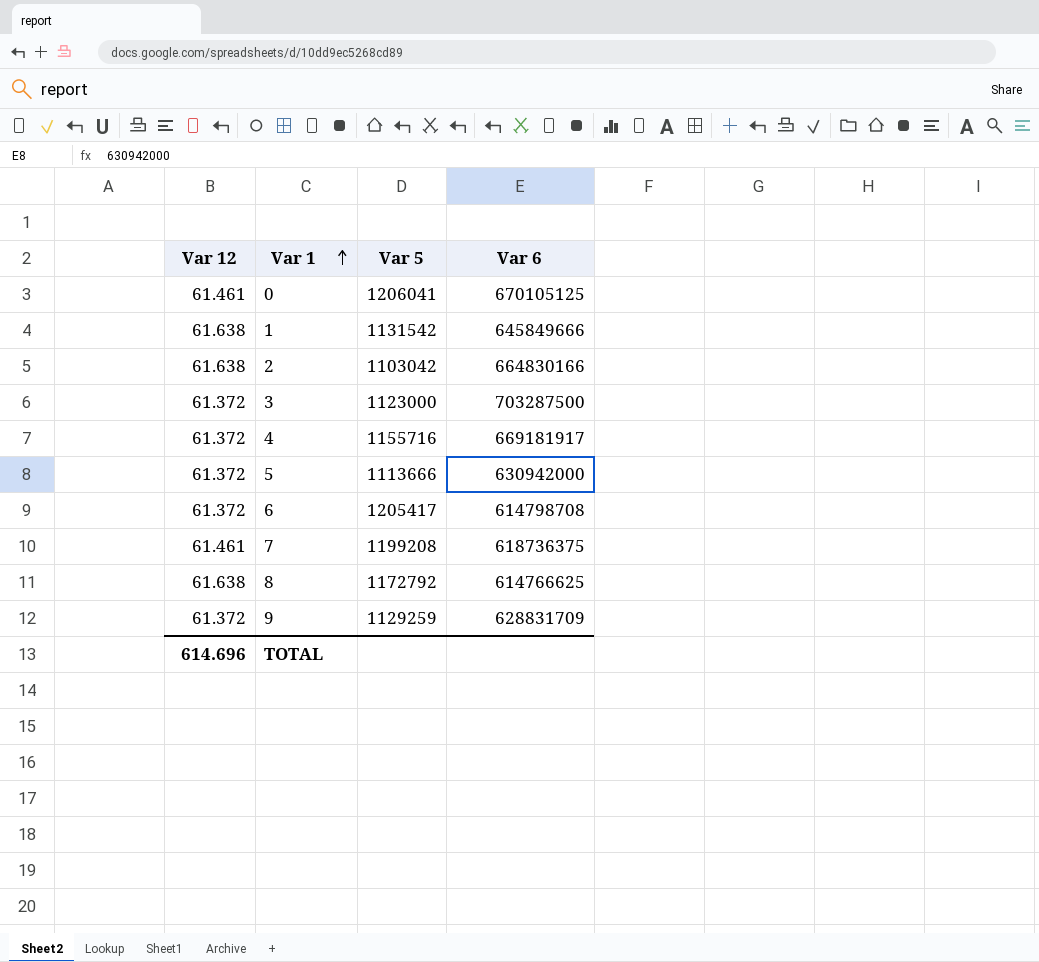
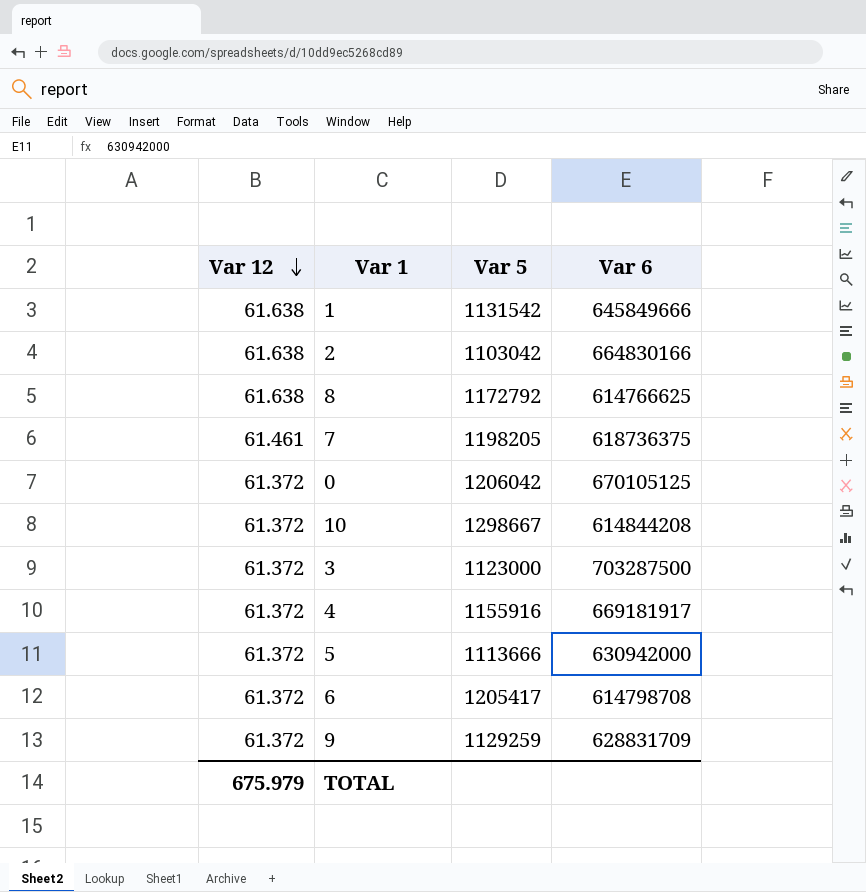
row order: Var 1 ascending -> Var 12 descending
7 | Var 5: 1199208 -> 1198205
0 | Var 12: 61.461 -> 61.372
0 | Var 5: 1206041 -> 1206042
row 10: none -> 61.372 | 1298667 | 614844208
4 | Var 5: 1155716 -> 1155916
TOTAL | Var 12: 614.696 -> 675.979

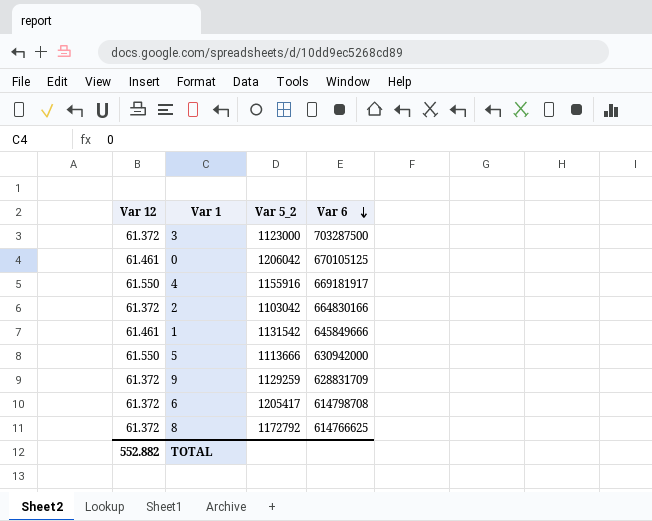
row order: Var 12 descending -> Var 6 descending
column name: Var 5 -> Var 5_2
row 7: 61.461 | 1198205 | 618736375 -> none
row 10: 61.372 | 1298667 | 614844208 -> none
0 | Var 12: 61.372 -> 61.461
4 | Var 12: 61.372 -> 61.550
2 | Var 12: 61.638 -> 61.372
1 | Var 12: 61.638 -> 61.461
5 | Var 12: 61.372 -> 61.550
8 | Var 12: 61.638 -> 61.372
TOTAL | Var 12: 675.979 -> 552.882

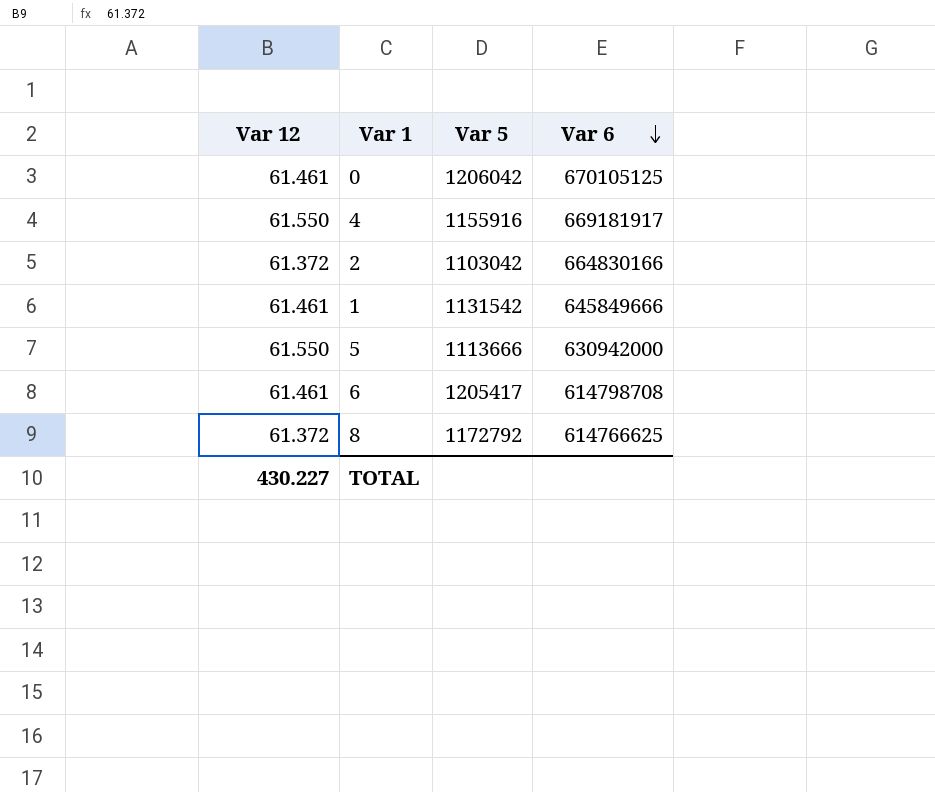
column name: Var 5_2 -> Var 5
row 3: 61.372 | 1123000 | 703287500 -> none
row 9: 61.372 | 1129259 | 628831709 -> none
6 | Var 12: 61.372 -> 61.461
TOTAL | Var 12: 552.882 -> 430.227

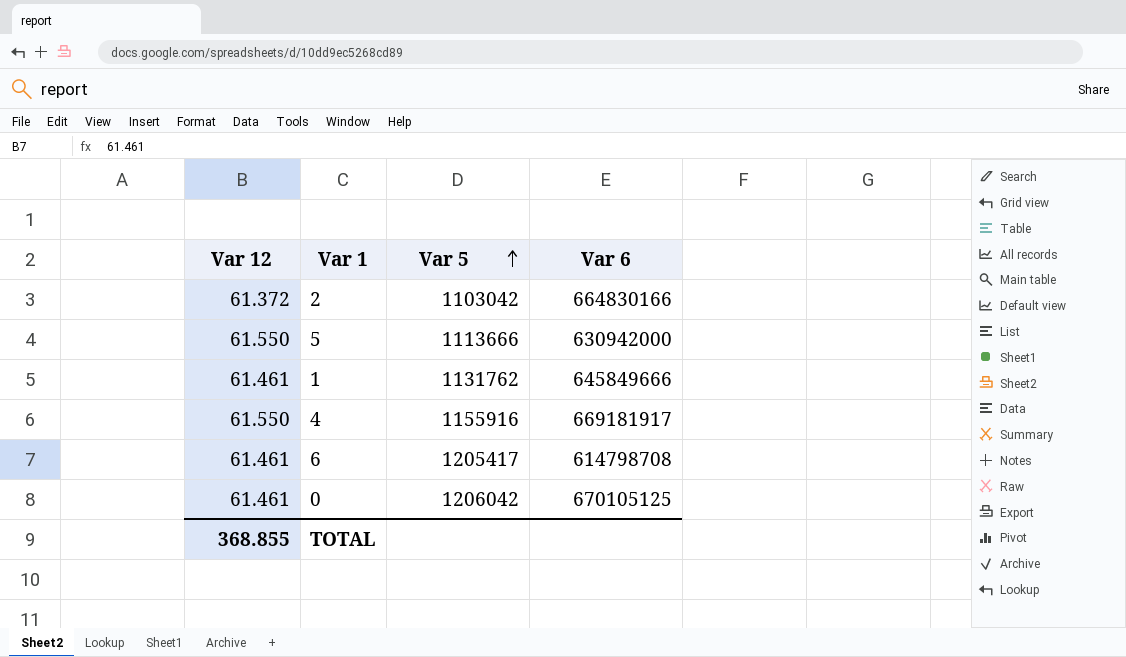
row order: Var 6 descending -> Var 5 ascending
row 8: 61.372 | 1172792 | 614766625 -> none
1 | Var 5: 1131542 -> 1131762
TOTAL | Var 12: 430.227 -> 368.855

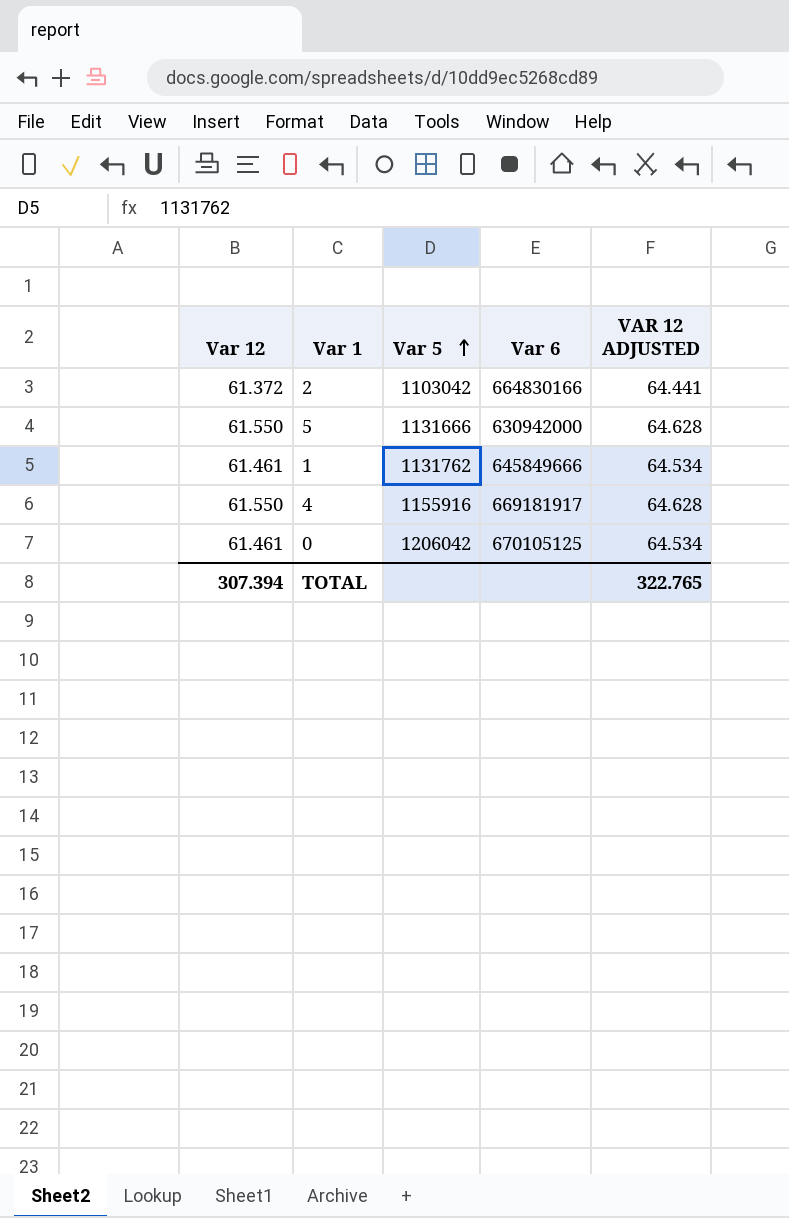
column VAR 12 ADJUSTED | formula: none -> [Var 12] * 1.05
row 6: 61.461 | 1205417 | 614798708 -> none
5 | Var 5: 1113666 -> 1131666
TOTAL | Var 12: 368.855 -> 307.394

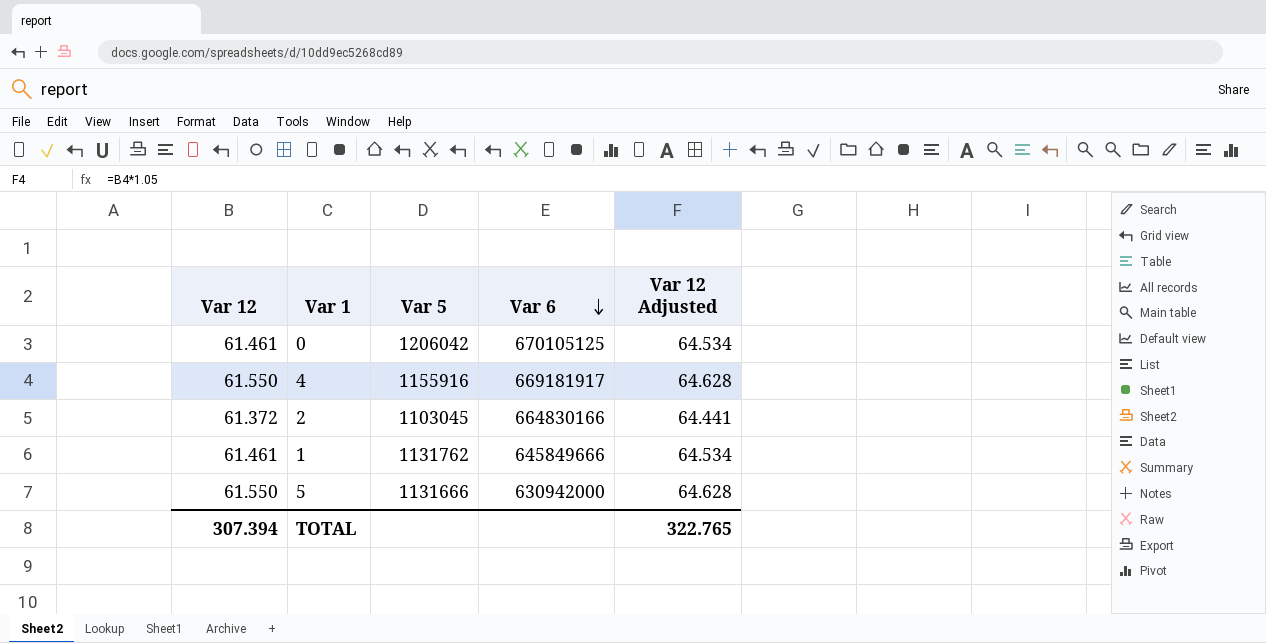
row order: Var 5 ascending -> Var 6 descending
column name: VAR 12 ADJUSTED -> Var 12 Adjusted
2 | Var 5: 1103042 -> 1103045

